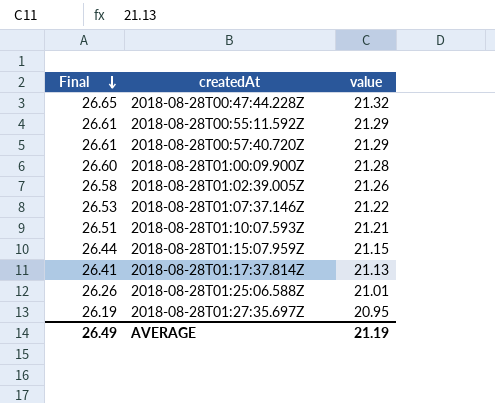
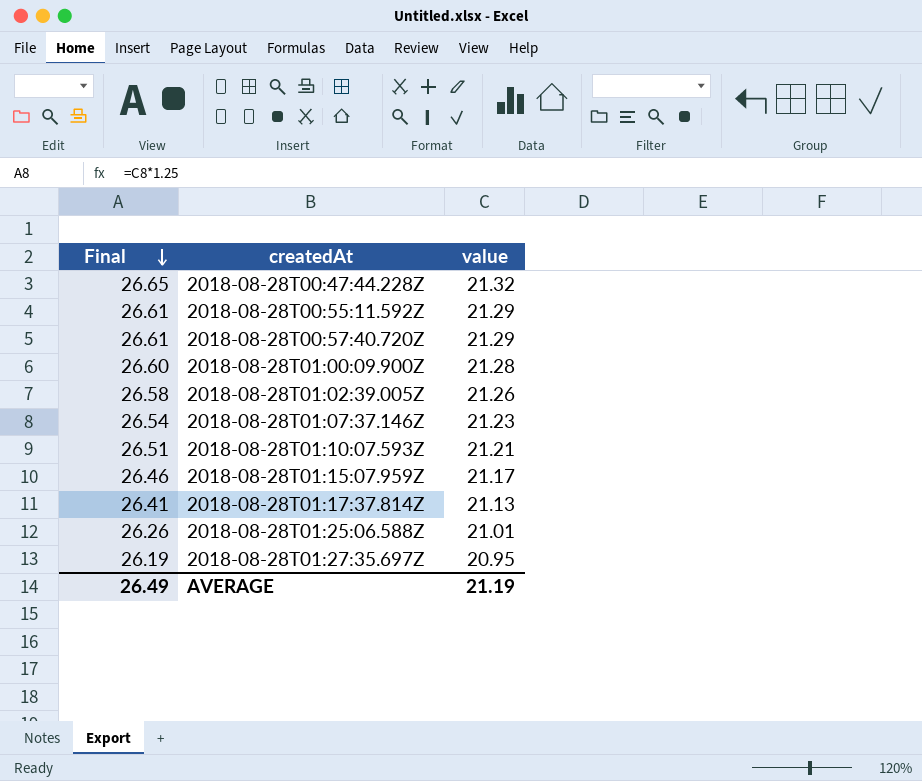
2018-08-28T01:07:37.146Z | Final: 26.53 -> 26.54
2018-08-28T01:07:37.146Z | value: 21.22 -> 21.23
2018-08-28T01:15:07.959Z | Final: 26.44 -> 26.46
2018-08-28T01:15:07.959Z | value: 21.15 -> 21.17

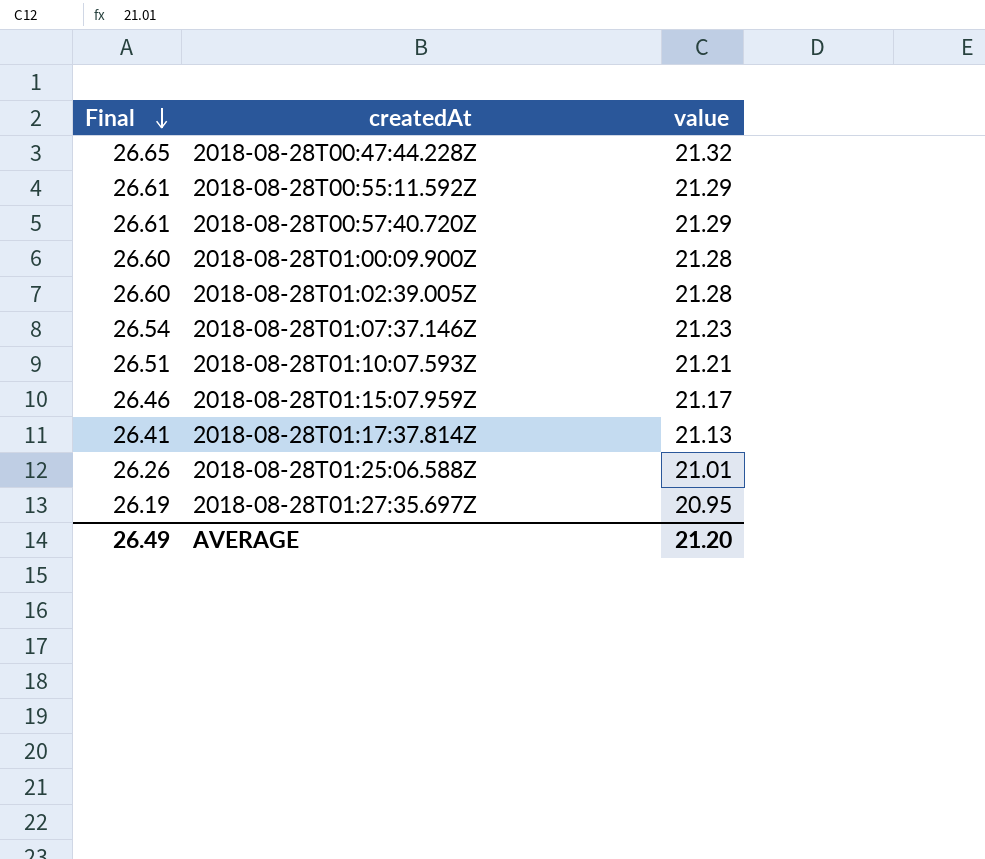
2018-08-28T01:02:39.005Z | Final: 26.58 -> 26.60
2018-08-28T01:02:39.005Z | value: 21.26 -> 21.28
AVERAGE | value: 21.19 -> 21.20

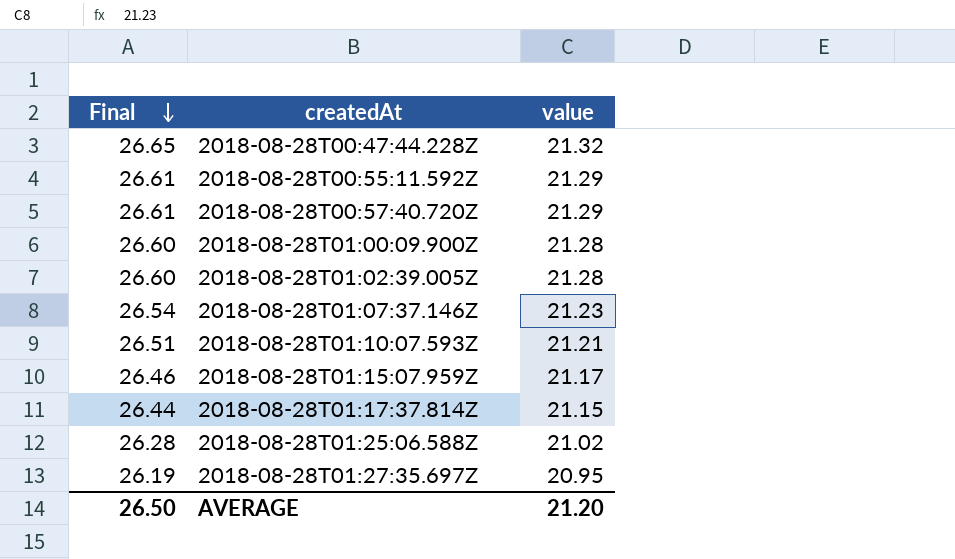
2018-08-28T01:17:37.814Z | Final: 26.41 -> 26.44
2018-08-28T01:17:37.814Z | value: 21.13 -> 21.15
2018-08-28T01:25:06.588Z | Final: 26.26 -> 26.28
2018-08-28T01:25:06.588Z | value: 21.01 -> 21.02
AVERAGE | Final: 26.49 -> 26.50

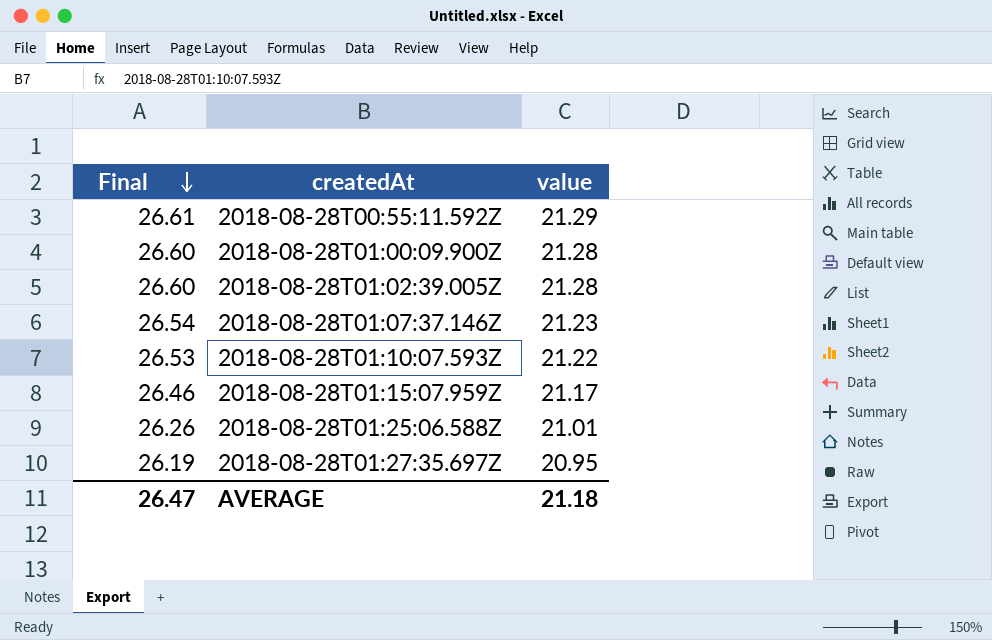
row 2018-08-28T00:47:44.228Z: 26.65 | 21.32 -> none
row 2018-08-28T00:57:40.720Z: 26.61 | 21.29 -> none
row 2018-08-28T01:17:37.814Z: 26.44 | 21.15 -> none
2018-08-28T01:10:07.593Z | Final: 26.51 -> 26.53
2018-08-28T01:10:07.593Z | value: 21.21 -> 21.22
2018-08-28T01:25:06.588Z | Final: 26.28 -> 26.26
2018-08-28T01:25:06.588Z | value: 21.02 -> 21.01
AVERAGE | Final: 26.50 -> 26.47
AVERAGE | value: 21.20 -> 21.18

